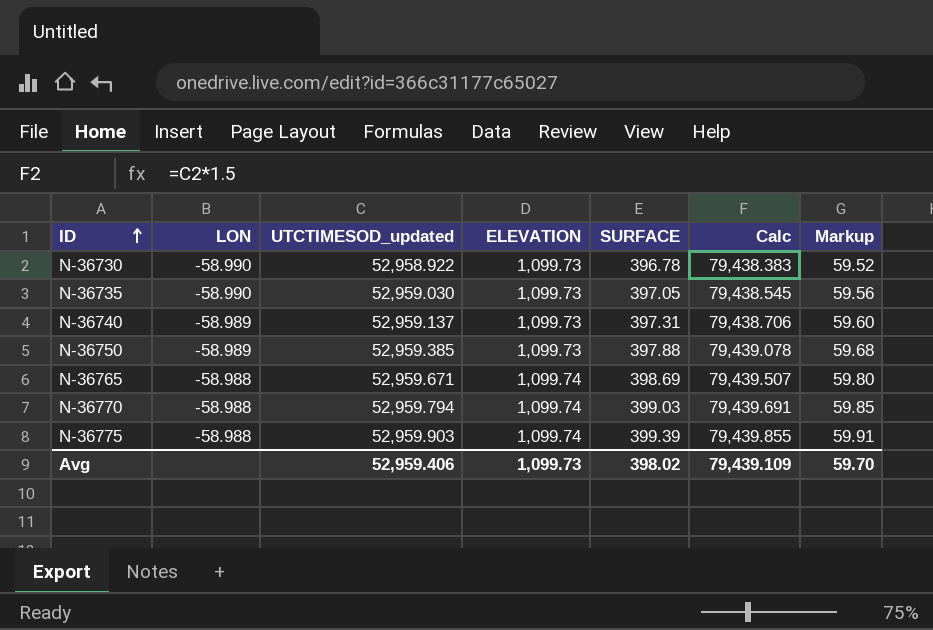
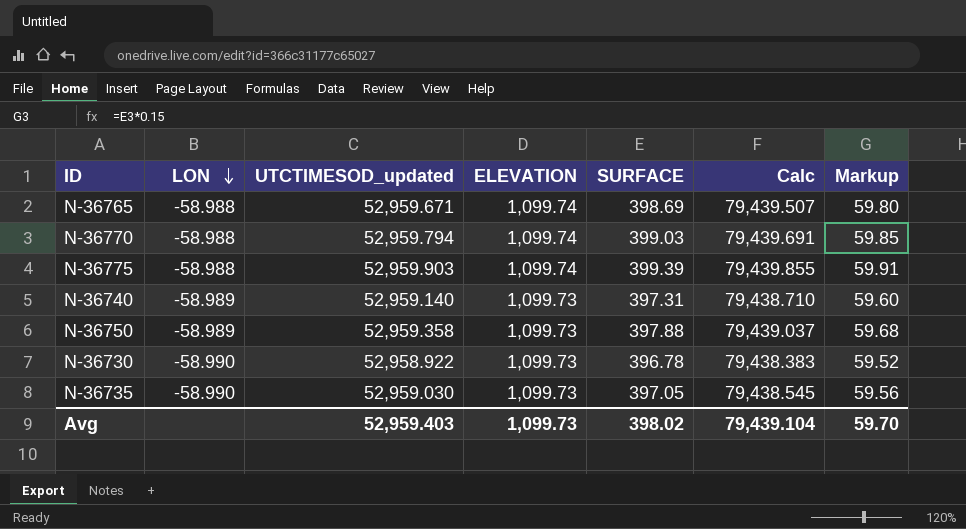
row order: ID ascending -> LON descending
N-36740 | UTCTIMESOD_updated: 52,959.137 -> 52,959.140
N-36740 | Calc: 79,438.706 -> 79,438.710
N-36750 | UTCTIMESOD_updated: 52,959.385 -> 52,959.358
N-36750 | Calc: 79,439.078 -> 79,439.037
Avg | UTCTIMESOD_updated: 52,959.406 -> 52,959.403
Avg | Calc: 79,439.109 -> 79,439.104

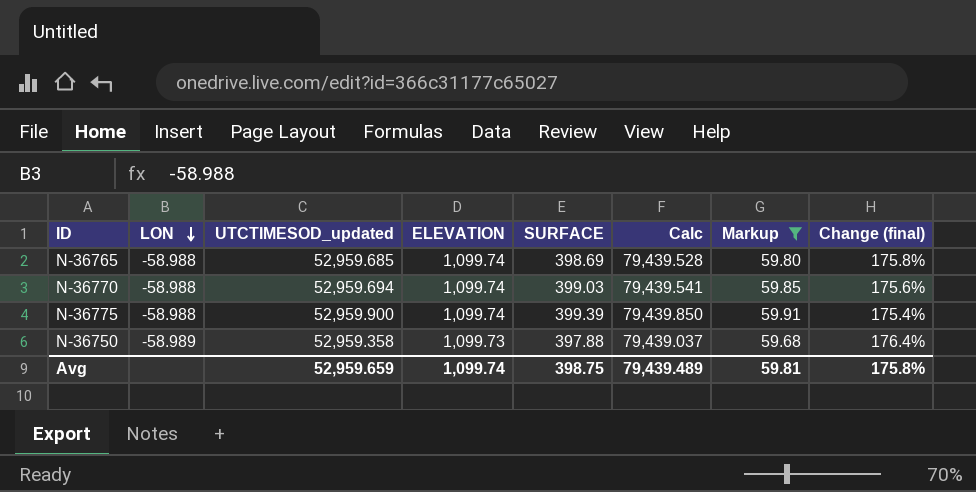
filter: none -> Markup >= 59.68
column Change (final) | formula: none -> ([ELEVATION] - [SURFACE]) / [SURFACE]
N-36765 | UTCTIMESOD_updated: 52,959.671 -> 52,959.685
N-36765 | Calc: 79,439.507 -> 79,439.528
N-36770 | UTCTIMESOD_updated: 52,959.794 -> 52,959.694
N-36770 | Calc: 79,439.691 -> 79,439.541
N-36775 | UTCTIMESOD_updated: 52,959.903 -> 52,959.900
N-36775 | Calc: 79,439.855 -> 79,439.850
Avg | UTCTIMESOD_updated: 52,959.403 -> 52,959.659
Avg | ELEVATION: 1,099.73 -> 1,099.74
Avg | SURFACE: 398.02 -> 398.75
Avg | Calc: 79,439.104 -> 79,439.489
Avg | Markup: 59.70 -> 59.81

